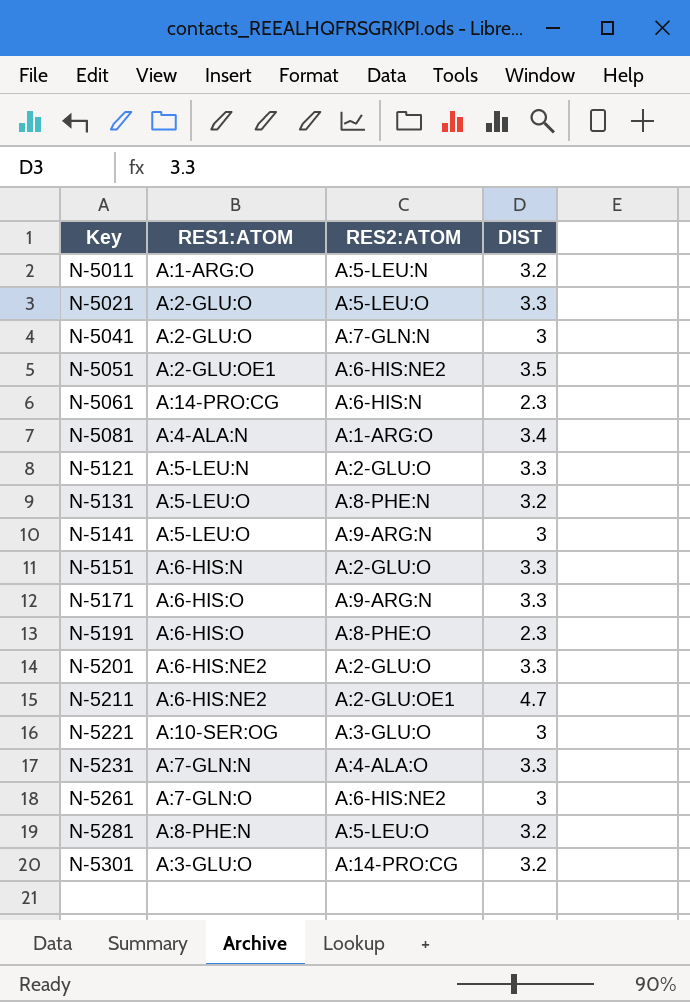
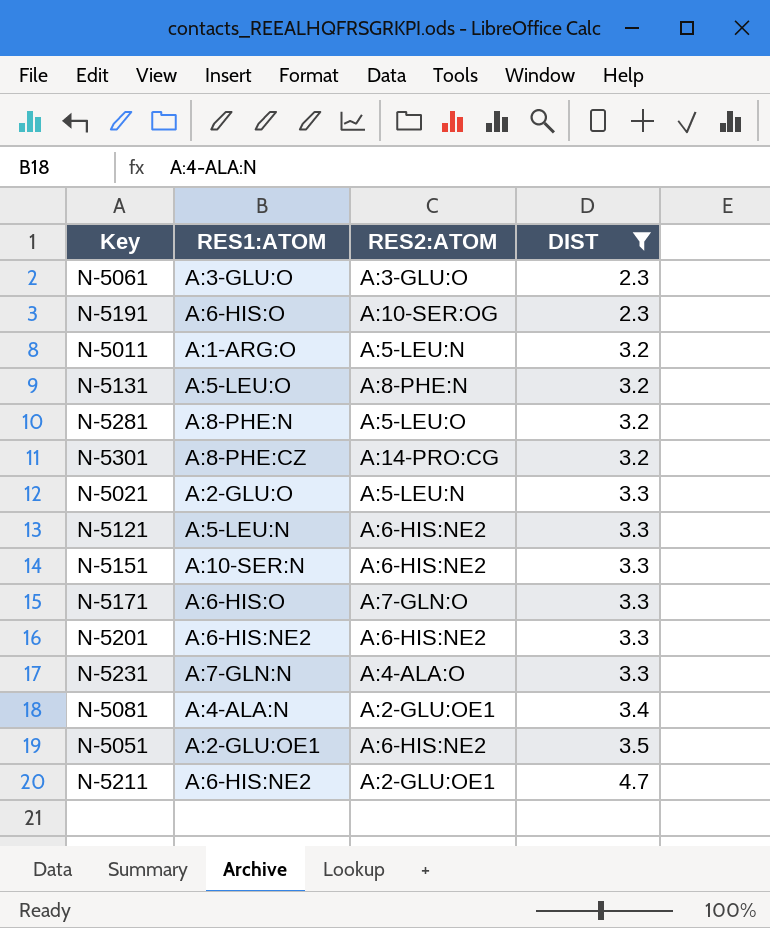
filter: none -> DIST != 3
row order: Key ascending -> DIST ascending
N-5061 | RES1:ATOM: A:14-PRO:CG -> A:3-GLU:O
N-5061 | RES2:ATOM: A:6-HIS:N -> A:3-GLU:O
N-5191 | RES2:ATOM: A:8-PHE:O -> A:10-SER:OG
N-5301 | RES1:ATOM: A:3-GLU:O -> A:8-PHE:CZ
N-5021 | RES2:ATOM: A:5-LEU:O -> A:5-LEU:N
N-5121 | RES2:ATOM: A:2-GLU:O -> A:6-HIS:NE2
N-5151 | RES1:ATOM: A:6-HIS:N -> A:10-SER:N
N-5151 | RES2:ATOM: A:2-GLU:O -> A:6-HIS:NE2
N-5171 | RES2:ATOM: A:9-ARG:N -> A:7-GLN:O
N-5201 | RES2:ATOM: A:2-GLU:O -> A:6-HIS:NE2
N-5081 | RES2:ATOM: A:1-ARG:O -> A:2-GLU:OE1

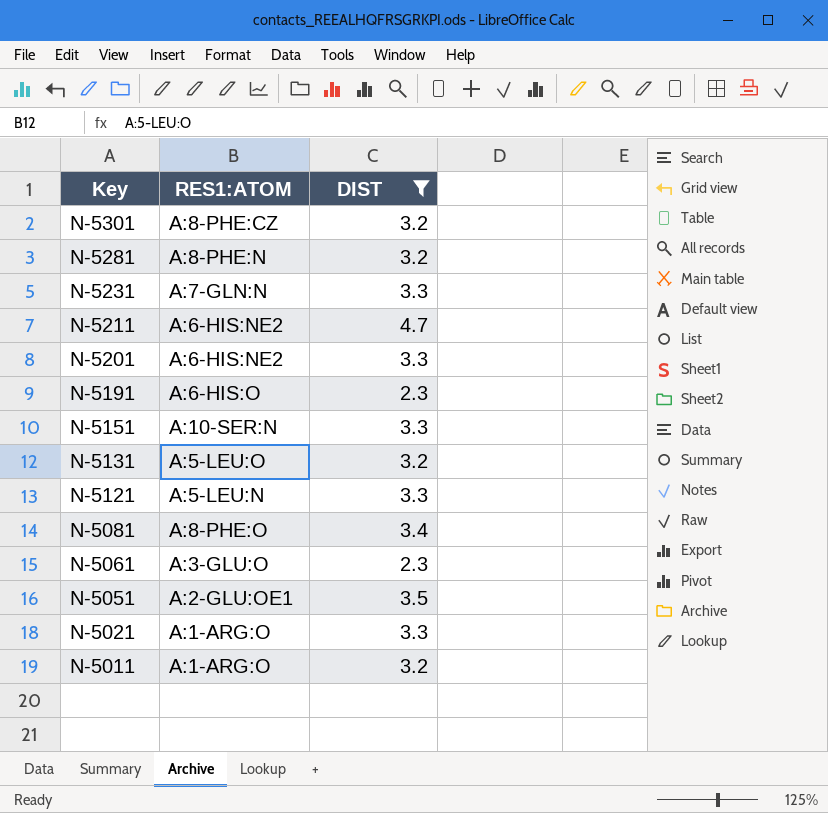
row order: DIST ascending -> Key descending
column RES2:ATOM | position: 3 -> none
row N-5171: A:6-HIS:O | A:7-GLN:O | 3.3 -> none
N-5081 | RES1:ATOM: A:4-ALA:N -> A:8-PHE:O
N-5021 | RES1:ATOM: A:2-GLU:O -> A:1-ARG:O

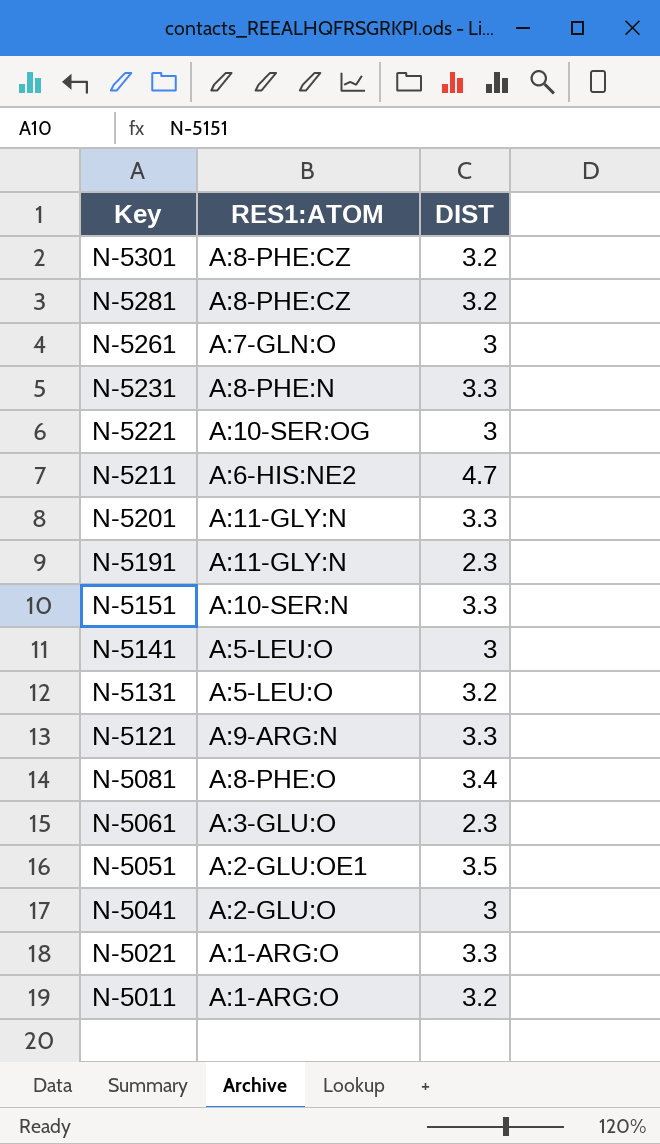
filter: DIST != 3 -> none
N-5281 | RES1:ATOM: A:8-PHE:N -> A:8-PHE:CZ
N-5231 | RES1:ATOM: A:7-GLN:N -> A:8-PHE:N
N-5201 | RES1:ATOM: A:6-HIS:NE2 -> A:11-GLY:N
N-5191 | RES1:ATOM: A:6-HIS:O -> A:11-GLY:N
N-5121 | RES1:ATOM: A:5-LEU:N -> A:9-ARG:N

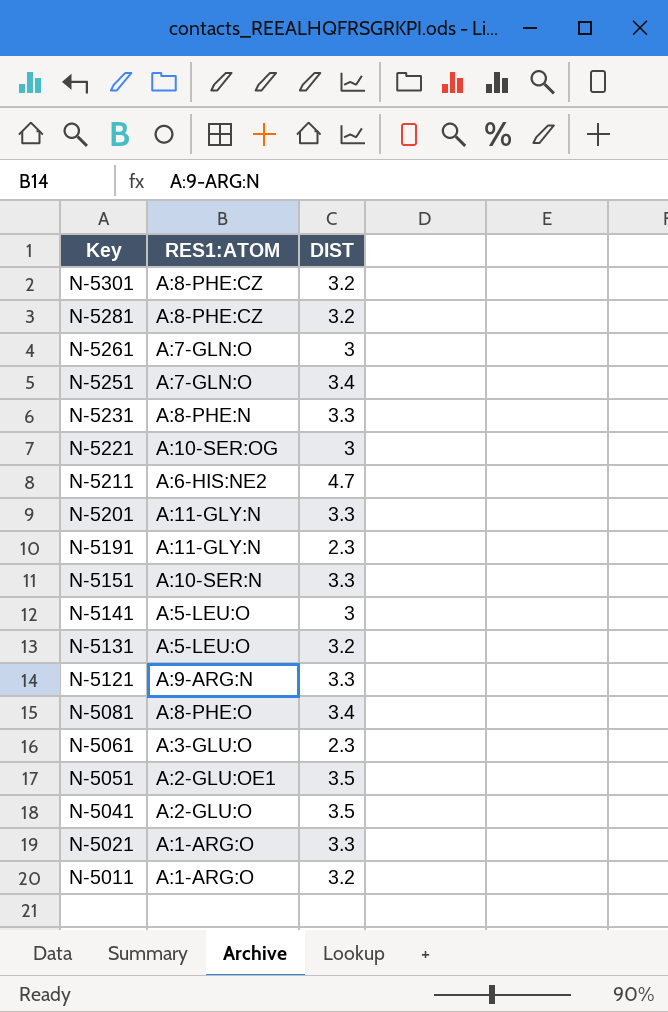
row N-5251: none -> A:7-GLN:O | 3.4
N-5041 | DIST: 3 -> 3.5

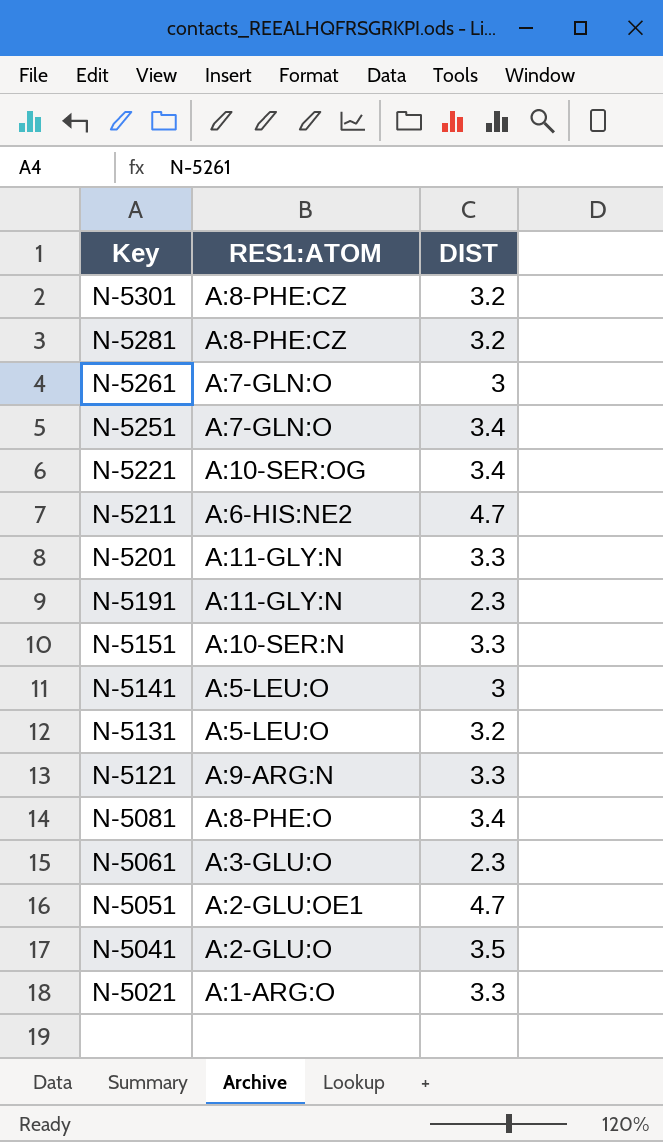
row N-5231: A:8-PHE:N | 3.3 -> none
row N-5011: A:1-ARG:O | 3.2 -> none
N-5221 | DIST: 3 -> 3.4
N-5051 | DIST: 3.5 -> 4.7

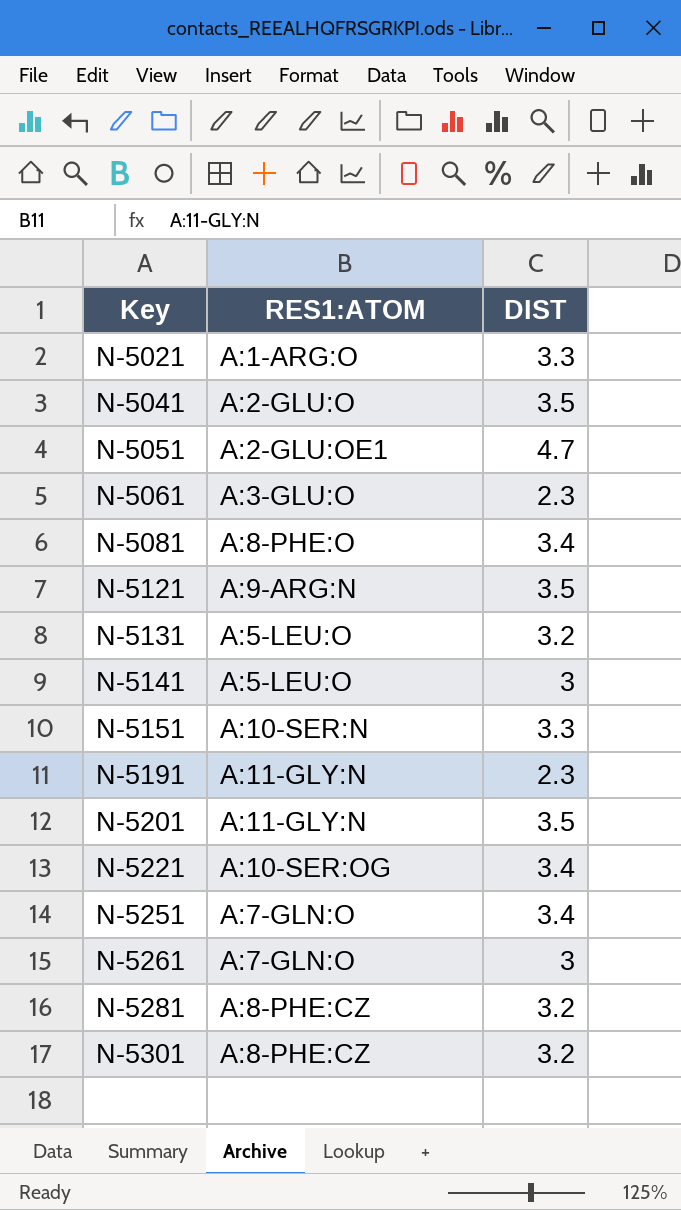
row order: Key descending -> Key ascending
row N-5211: A:6-HIS:NE2 | 4.7 -> none
N-5121 | DIST: 3.3 -> 3.5
N-5201 | DIST: 3.3 -> 3.5

